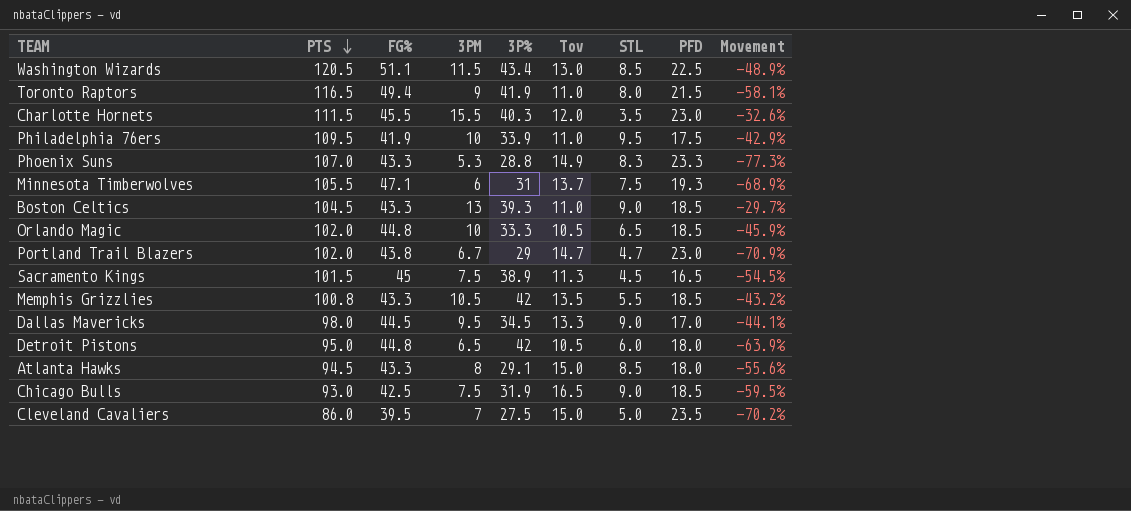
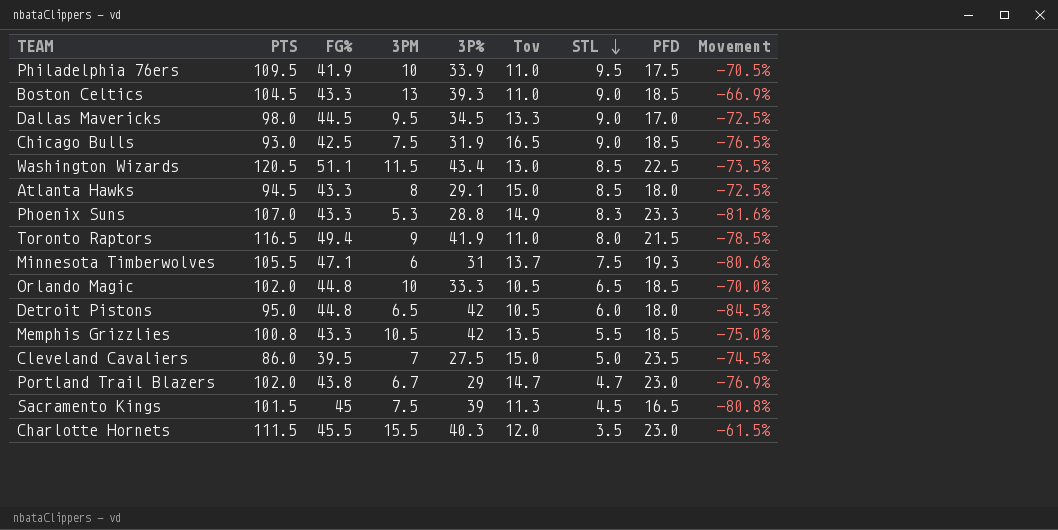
row order: PTS descending -> STL descending
column Movement | formula: ([3PM] - [PFD]) / [PFD] -> ([3PM] - [3P%]) / [3P%]
Sacramento Kings | 3P%: 38.9 -> 39

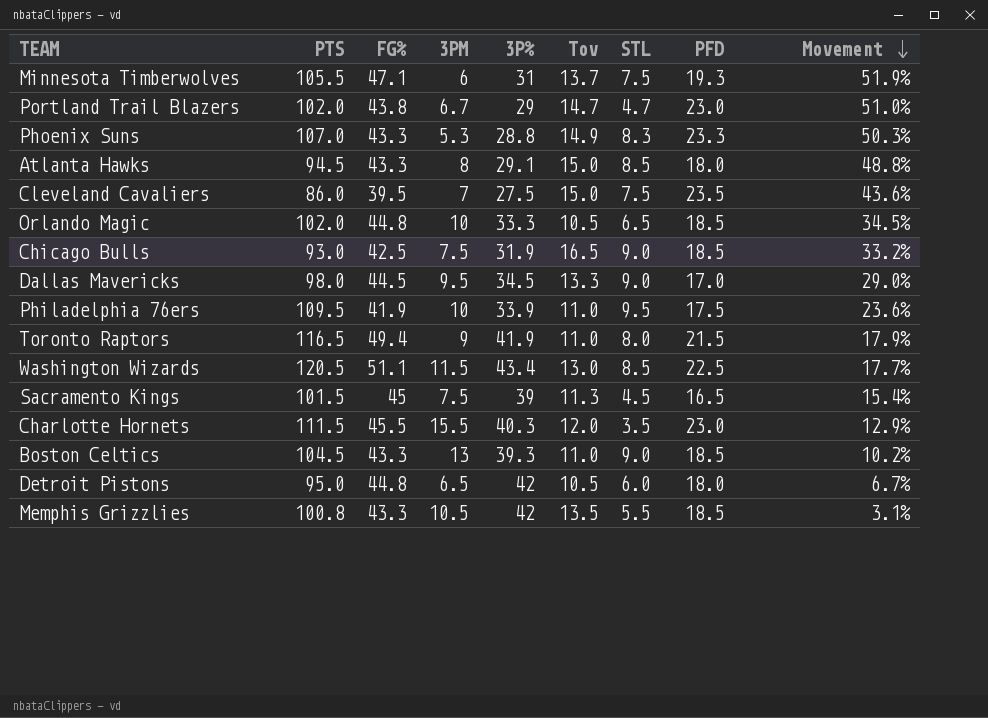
row order: STL descending -> Movement descending
column Movement | formula: ([3PM] - [3P%]) / [3P%] -> ([FG%] - [3P%]) / [3P%]
Cleveland Cavaliers | STL: 5.0 -> 7.5

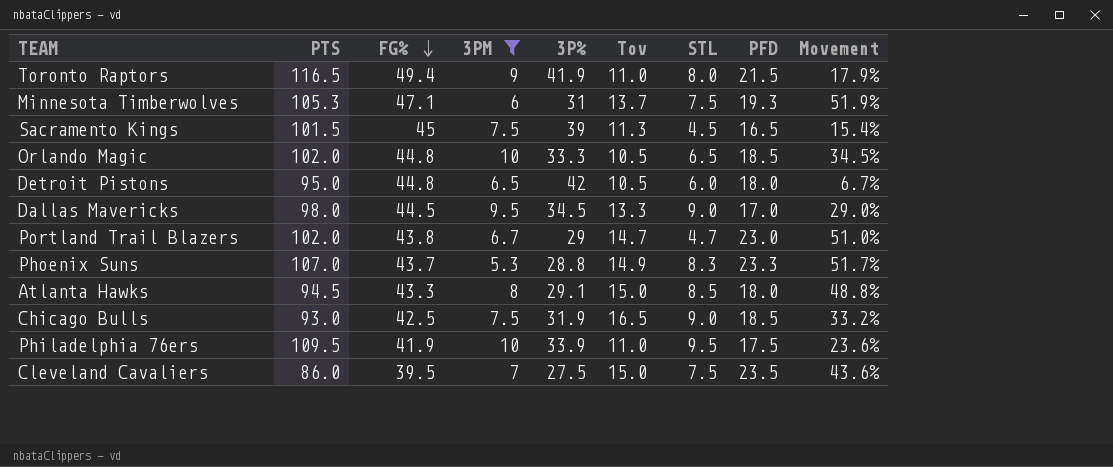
filter: none -> 3PM <= 10
row order: Movement descending -> FG% descending
Minnesota Timberwolves | PTS: 105.5 -> 105.3
Phoenix Suns | FG%: 43.3 -> 43.7
Phoenix Suns | Movement: 50.3% -> 51.7%

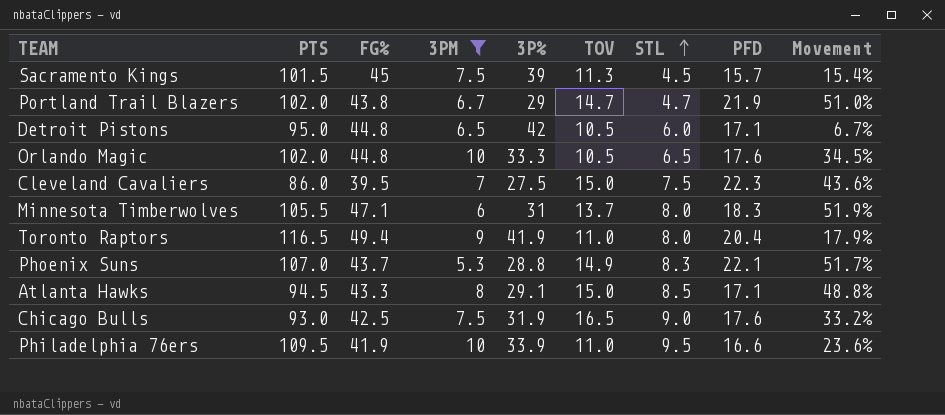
row order: FG% descending -> STL ascending
column name: Tov -> TOV
row Dallas Mavericks: 98.0 | 44.5 | 9.5 | 34.5 | 13.3 | 9.0 | 17.0 | 29.0% -> none
Sacramento Kings | PFD: 16.5 -> 15.7
Portland Trail Blazers | PFD: 23.0 -> 21.9
Detroit Pistons | PFD: 18.0 -> 17.1
Orlando Magic | PFD: 18.5 -> 17.6
Cleveland Cavaliers | PFD: 23.5 -> 22.3
Minnesota Timberwolves | PTS: 105.3 -> 105.5
Minnesota Timberwolves | STL: 7.5 -> 8.0
Minnesota Timberwolves | PFD: 19.3 -> 18.3
Toronto Raptors | PFD: 21.5 -> 20.4
Phoenix Suns | PFD: 23.3 -> 22.1
Atlanta Hawks | PFD: 18.0 -> 17.1
Chicago Bulls | PFD: 18.5 -> 17.6
Philadelphia 76ers | PFD: 17.5 -> 16.6

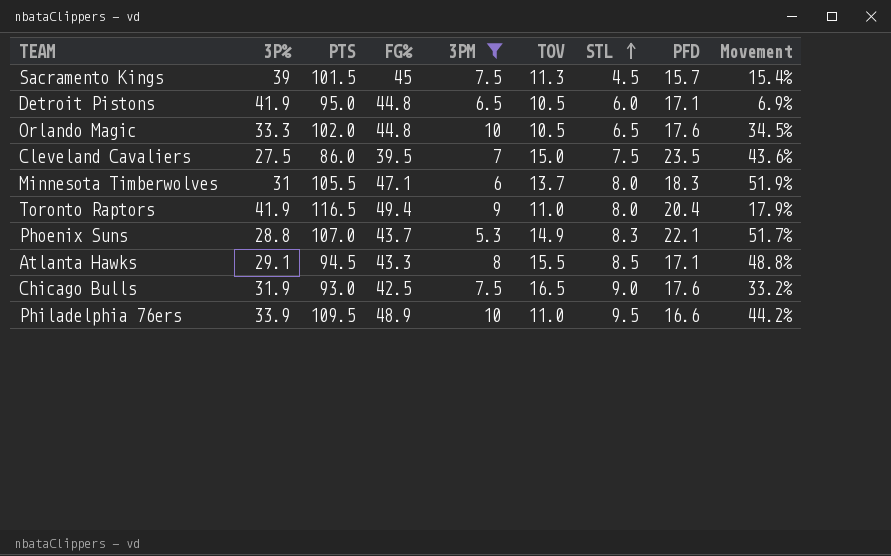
column 3P% | position: 5 -> 2
row Portland Trail Blazers: 102.0 | 43.8 | 6.7 | 29 | 14.7 | 4.7 | 21.9 | 51.0% -> none
Detroit Pistons | 3P%: 42 -> 41.9
Detroit Pistons | Movement: 6.7% -> 6.9%
Cleveland Cavaliers | PFD: 22.3 -> 23.5
Atlanta Hawks | TOV: 15.0 -> 15.5
Philadelphia 76ers | FG%: 41.9 -> 48.9
Philadelphia 76ers | Movement: 23.6% -> 44.2%

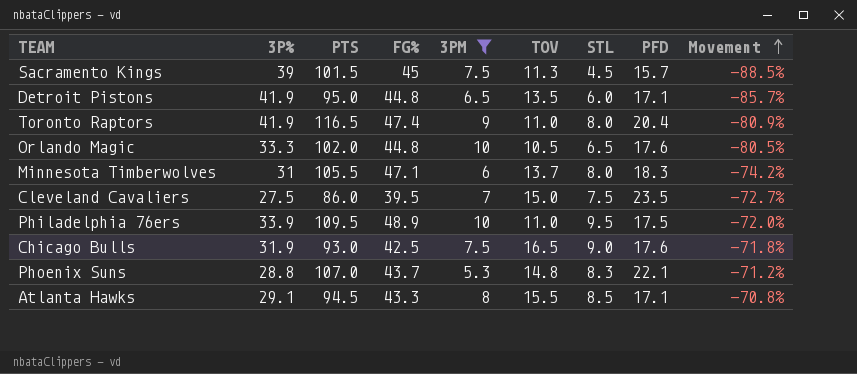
row order: STL ascending -> Movement ascending
column Movement | formula: ([FG%] - [3P%]) / [3P%] -> ([STL] - [3P%]) / [3P%]
Detroit Pistons | TOV: 10.5 -> 13.5
Toronto Raptors | FG%: 49.4 -> 47.4
Philadelphia 76ers | PFD: 16.6 -> 17.5
Phoenix Suns | TOV: 14.9 -> 14.8

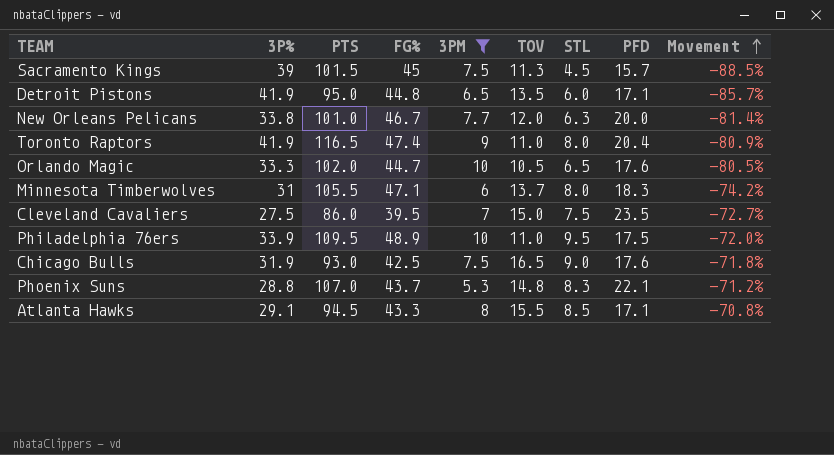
row New Orleans Pelicans: none -> 33.8 | 101.0 | 46.7 | 7.7 | 12.0 | 6.3 | 20.0 | -81.4%
Orlando Magic | FG%: 44.8 -> 44.7

